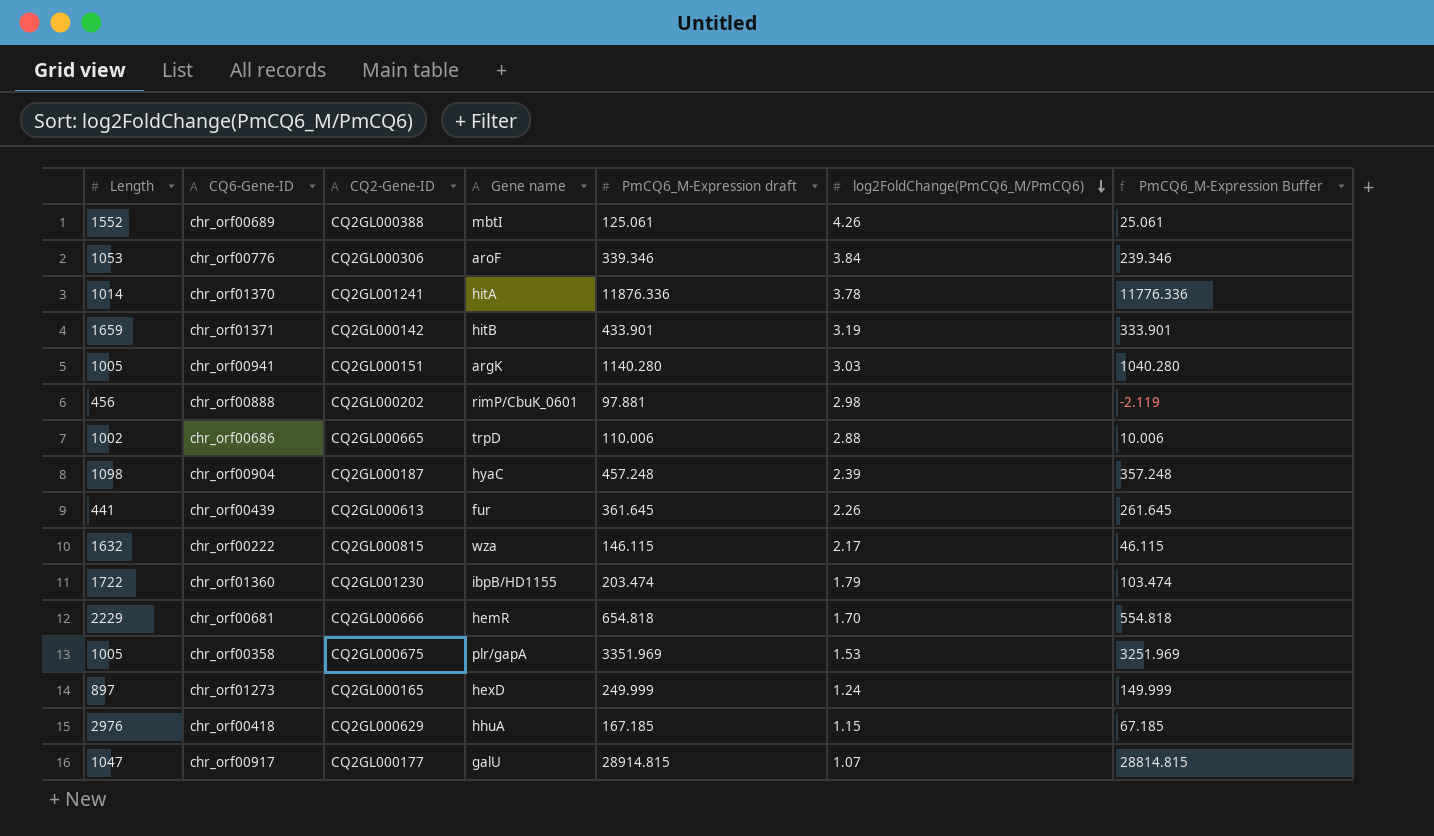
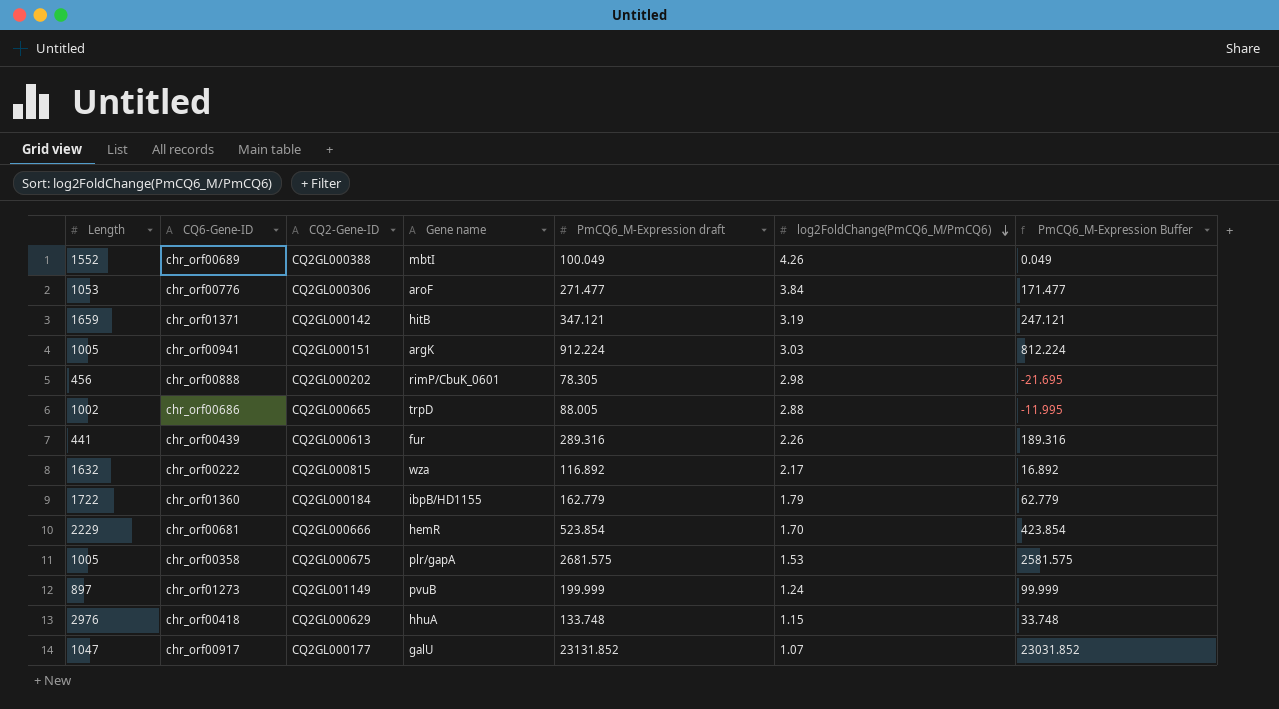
row chr_orf01370: 1014 | CQ2GL001241 | hitA | 11876.336 | 3.78 | 11776.336 -> none
row chr_orf00904: 1098 | CQ2GL000187 | hyaC | 457.248 | 2.39 | 357.248 -> none
chr_orf00689 | PmCQ6_M-Expression draft: 125.061 -> 100.049
chr_orf00689 | PmCQ6_M-Expression Buffer: 25.061 -> 0.049
chr_orf00776 | PmCQ6_M-Expression draft: 339.346 -> 271.477
chr_orf00776 | PmCQ6_M-Expression Buffer: 239.346 -> 171.477
chr_orf01371 | PmCQ6_M-Expression draft: 433.901 -> 347.121
chr_orf01371 | PmCQ6_M-Expression Buffer: 333.901 -> 247.121
chr_orf00941 | PmCQ6_M-Expression draft: 1140.280 -> 912.224
chr_orf00941 | PmCQ6_M-Expression Buffer: 1040.280 -> 812.224
chr_orf00888 | PmCQ6_M-Expression draft: 97.881 -> 78.305
chr_orf00888 | PmCQ6_M-Expression Buffer: -2.119 -> -21.695
chr_orf00686 | PmCQ6_M-Expression draft: 110.006 -> 88.005
chr_orf00686 | PmCQ6_M-Expression Buffer: 10.006 -> -11.995
chr_orf00439 | PmCQ6_M-Expression draft: 361.645 -> 289.316
chr_orf00439 | PmCQ6_M-Expression Buffer: 261.645 -> 189.316
chr_orf00222 | PmCQ6_M-Expression draft: 146.115 -> 116.892
chr_orf00222 | PmCQ6_M-Expression Buffer: 46.115 -> 16.892
chr_orf01360 | CQ2-Gene-ID: CQ2GL001230 -> CQ2GL000184
chr_orf01360 | PmCQ6_M-Expression draft: 203.474 -> 162.779
chr_orf01360 | PmCQ6_M-Expression Buffer: 103.474 -> 62.779
chr_orf00681 | PmCQ6_M-Expression draft: 654.818 -> 523.854
chr_orf00681 | PmCQ6_M-Expression Buffer: 554.818 -> 423.854
chr_orf00358 | PmCQ6_M-Expression draft: 3351.969 -> 2681.575
chr_orf00358 | PmCQ6_M-Expression Buffer: 3251.969 -> 2581.575
chr_orf01273 | CQ2-Gene-ID: CQ2GL000165 -> CQ2GL001149
chr_orf01273 | Gene name: hexD -> pvuB
chr_orf01273 | PmCQ6_M-Expression draft: 249.999 -> 199.999
chr_orf01273 | PmCQ6_M-Expression Buffer: 149.999 -> 99.999
chr_orf00418 | PmCQ6_M-Expression draft: 167.185 -> 133.748
chr_orf00418 | PmCQ6_M-Expression Buffer: 67.185 -> 33.748
chr_orf00917 | PmCQ6_M-Expression draft: 28914.815 -> 23131.852
chr_orf00917 | PmCQ6_M-Expression Buffer: 28814.815 -> 23031.852

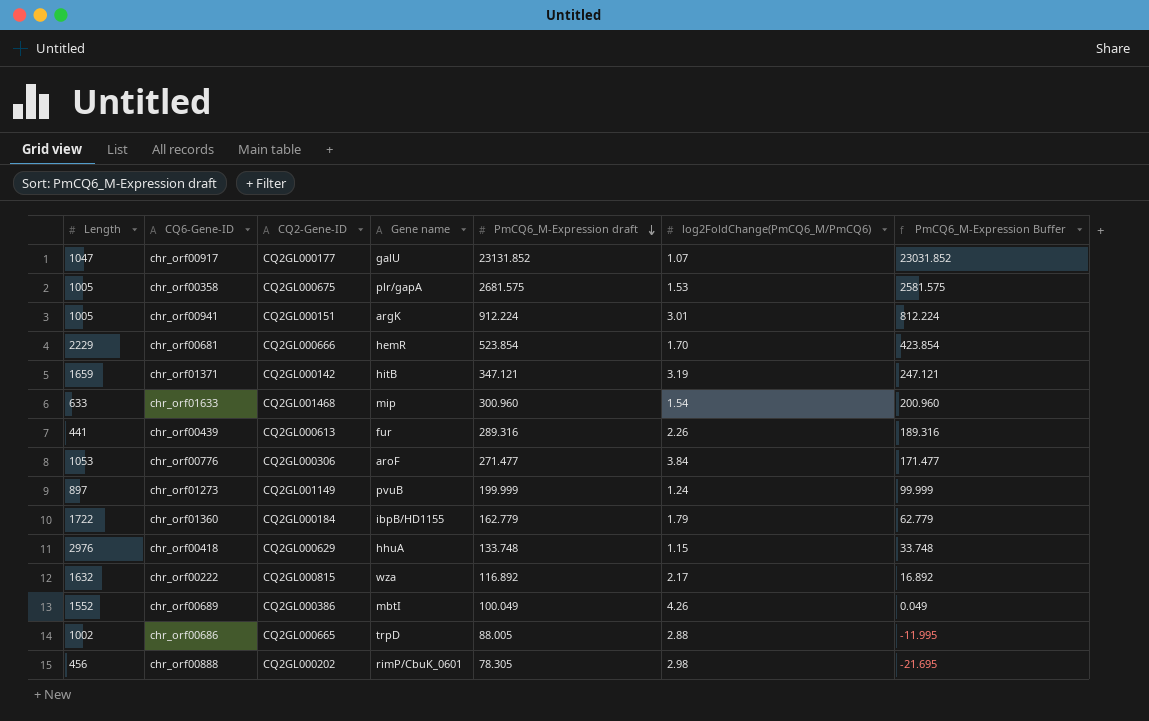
row order: log2FoldChange(PmCQ6_M/PmCQ6) descending -> PmCQ6_M-Expression draft descending
chr_orf00941 | log2FoldChange(PmCQ6_M/PmCQ6): 3.03 -> 3.01
row chr_orf01633: none -> 633 | CQ2GL001468 | mip | 300.960 | 1.54 | 200.960
chr_orf00689 | CQ2-Gene-ID: CQ2GL000388 -> CQ2GL000386

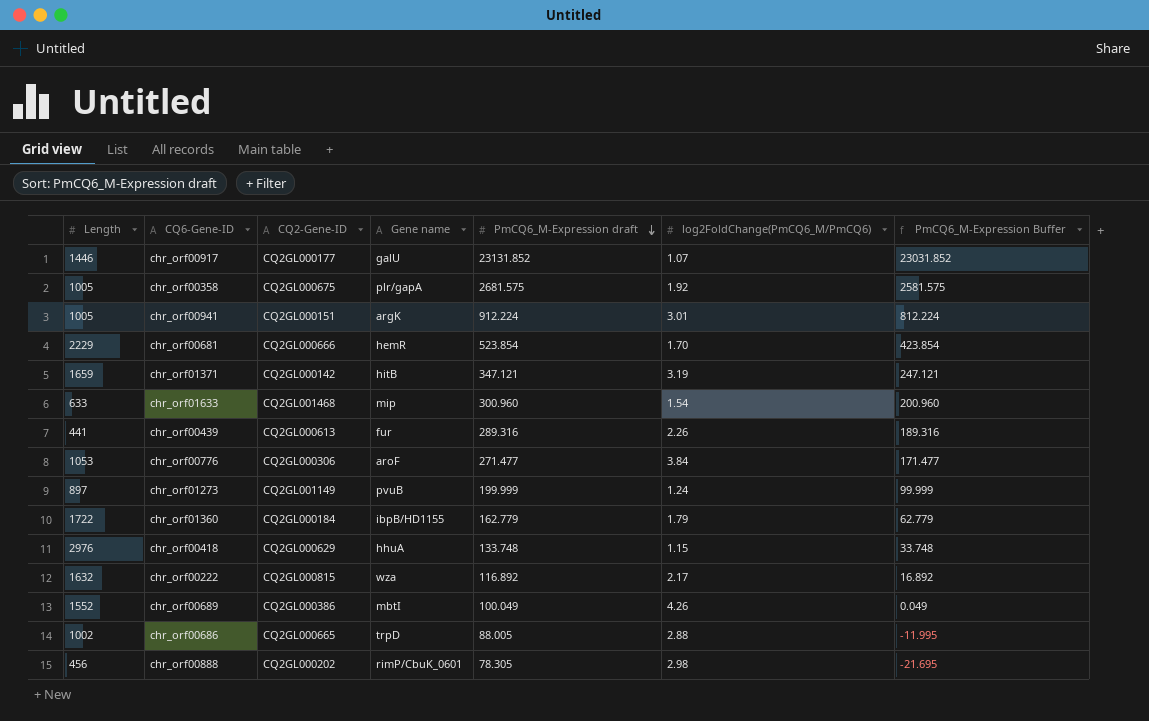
chr_orf00917 | Length: 1047 -> 1446
chr_orf00358 | log2FoldChange(PmCQ6_M/PmCQ6): 1.53 -> 1.92

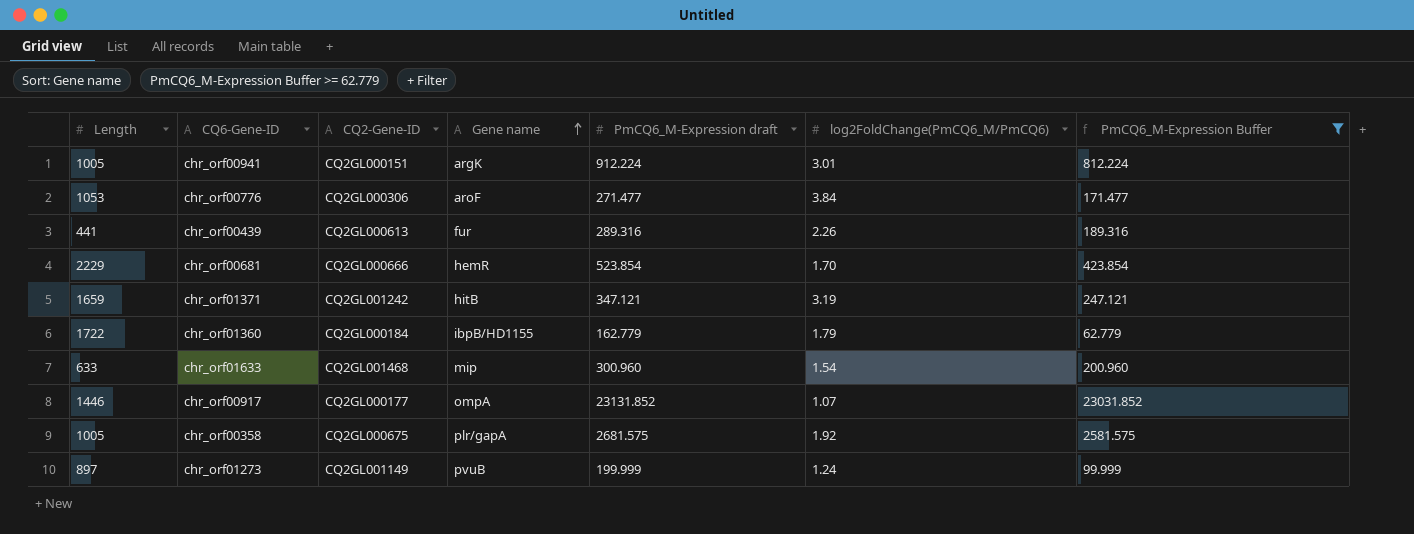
filter: none -> PmCQ6_M-Expression Buffer >= 62.779
row order: PmCQ6_M-Expression draft descending -> Gene name ascending
chr_orf01371 | CQ2-Gene-ID: CQ2GL000142 -> CQ2GL001242
chr_orf00917 | Gene name: galU -> ompA

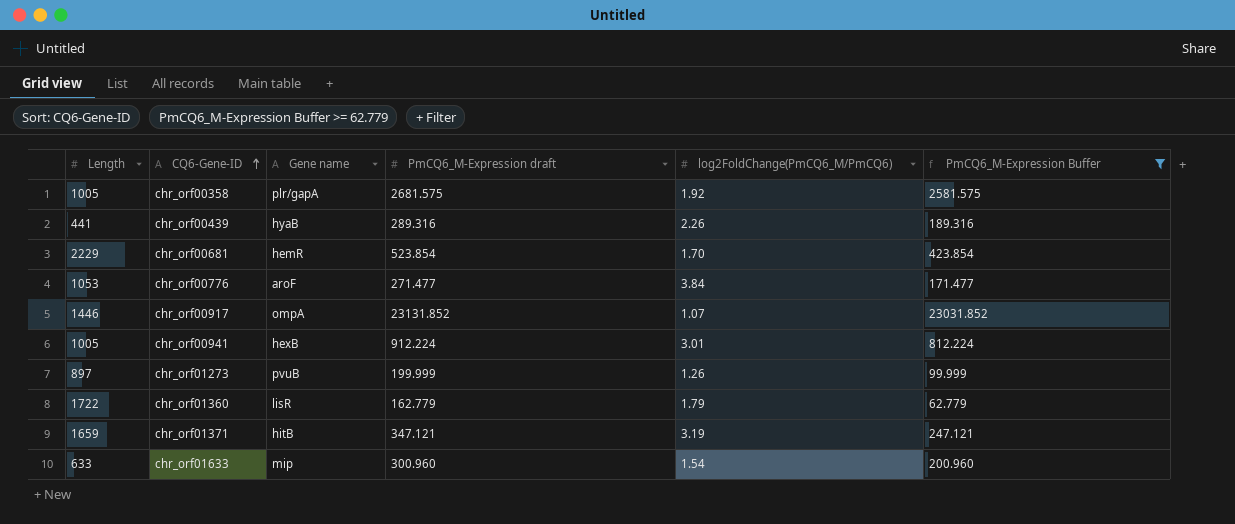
row order: Gene name ascending -> CQ6-Gene-ID ascending
column CQ2-Gene-ID | position: 3 -> none
chr_orf00439 | Gene name: fur -> hyaB
chr_orf00941 | Gene name: argK -> hexB
chr_orf01273 | log2FoldChange(PmCQ6_M/PmCQ6): 1.24 -> 1.26
chr_orf01360 | Gene name: ibpB/HD1155 -> lisR

